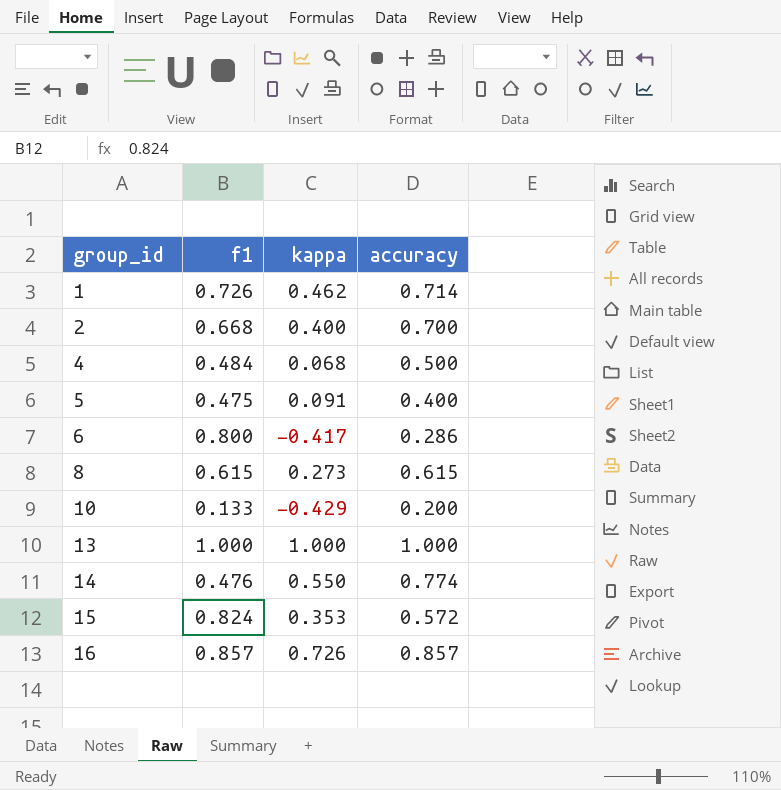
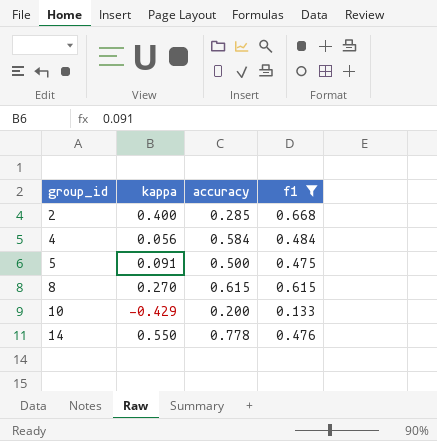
filter: none -> f1 <= 0.668
column f1 | position: 2 -> 4
2 | accuracy: 0.700 -> 0.285
4 | kappa: 0.068 -> 0.056
4 | accuracy: 0.500 -> 0.584
5 | accuracy: 0.400 -> 0.500
8 | kappa: 0.273 -> 0.270
14 | accuracy: 0.774 -> 0.778

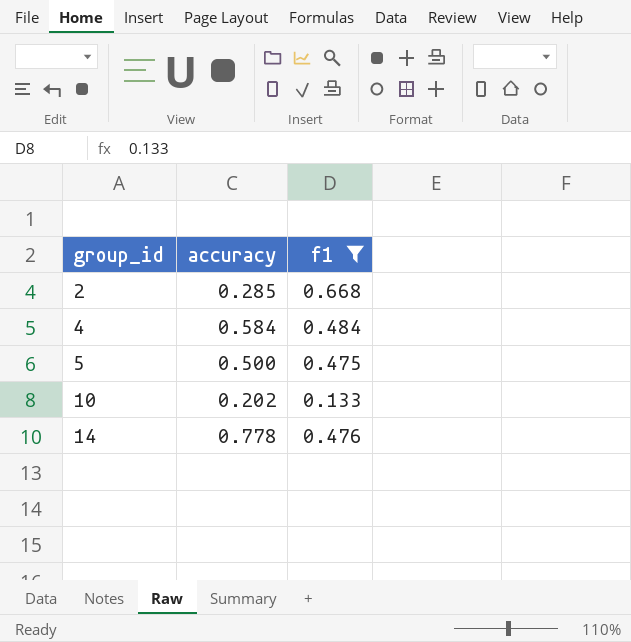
column kappa | position: 2 -> none
row 8: 0.270 | 0.615 | 0.615 -> none
10 | accuracy: 0.200 -> 0.202

